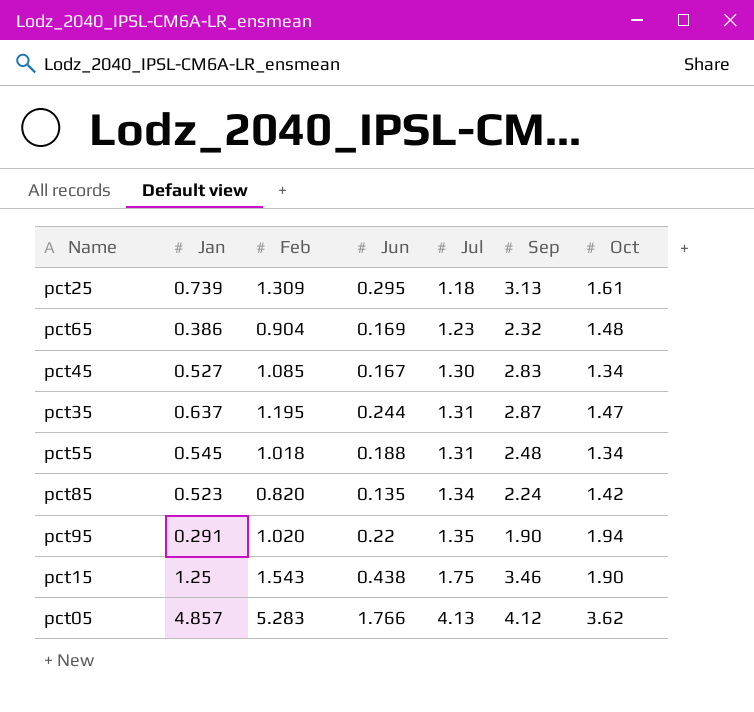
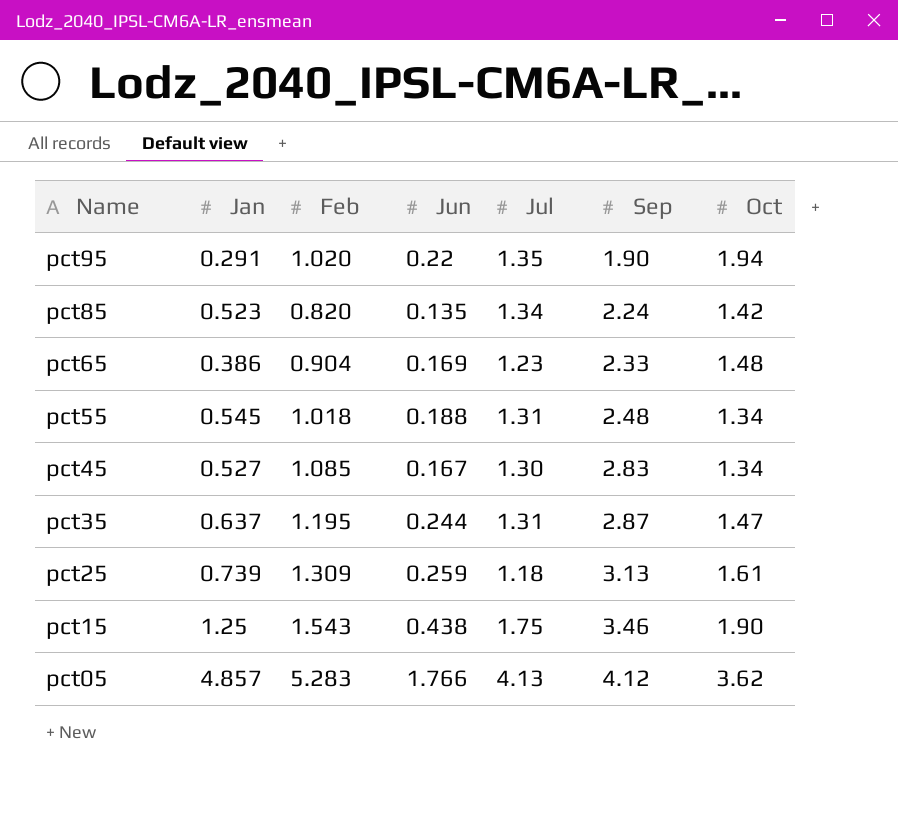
row order: Jul ascending -> Name descending
pct65 | Sep: 2.32 -> 2.33
pct25 | Jun: 0.295 -> 0.259

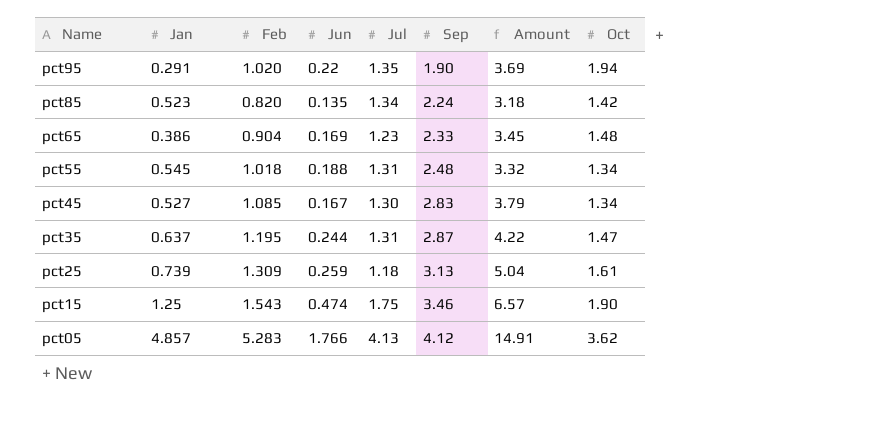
column Amount | formula: none -> [Sep] * [Oct]
pct15 | Jun: 0.438 -> 0.474

